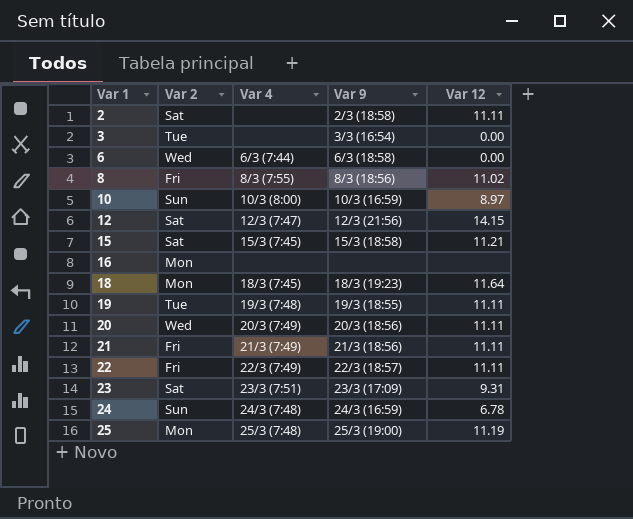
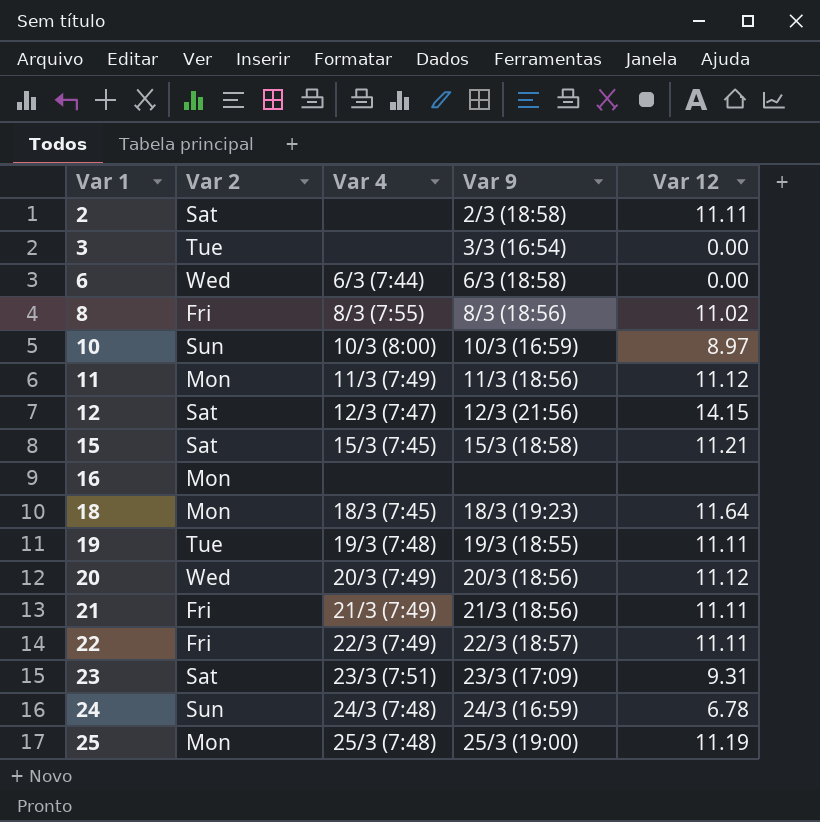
row 11: none -> Mon | 11/3 (7:49) | 11/3 (18:56) | 11.12
20 | Var 12: 11.11 -> 11.12

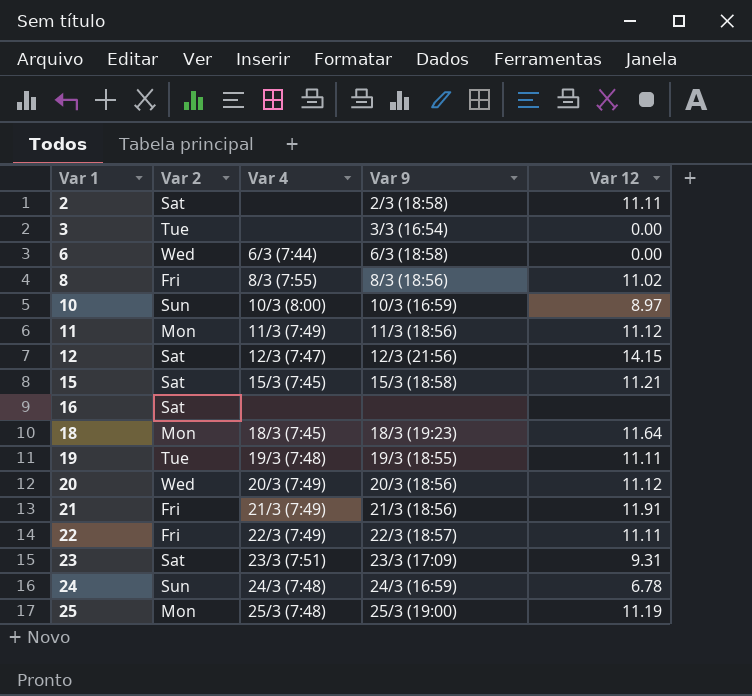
16 | Var 2: Mon -> Sat
21 | Var 12: 11.11 -> 11.91

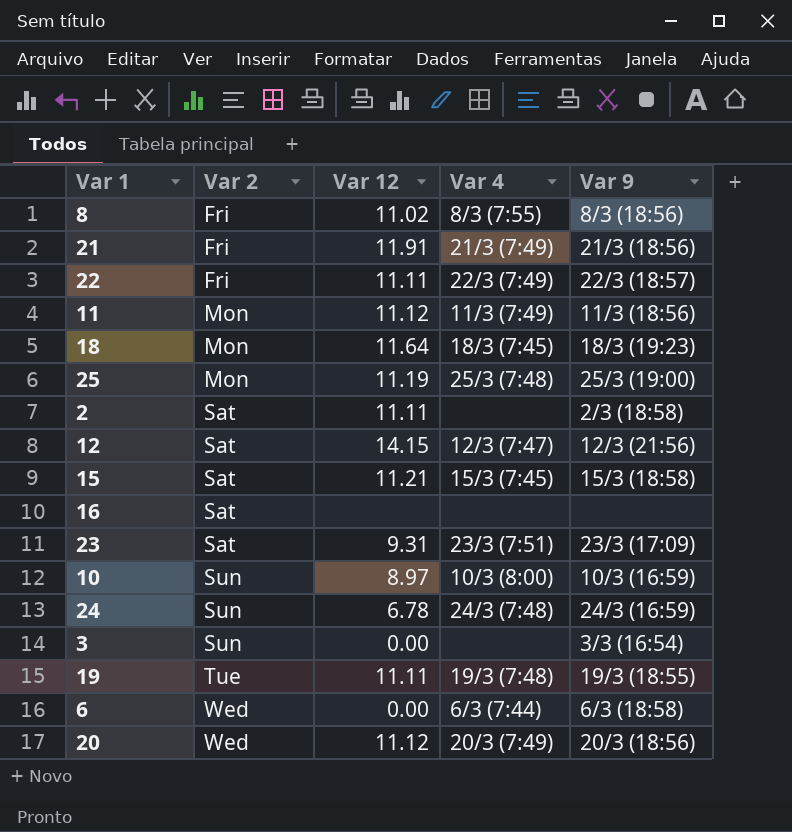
row order: Var 1 ascending -> Var 2 ascending
column Var 12 | position: 5 -> 3
3 | Var 2: Tue -> Sun

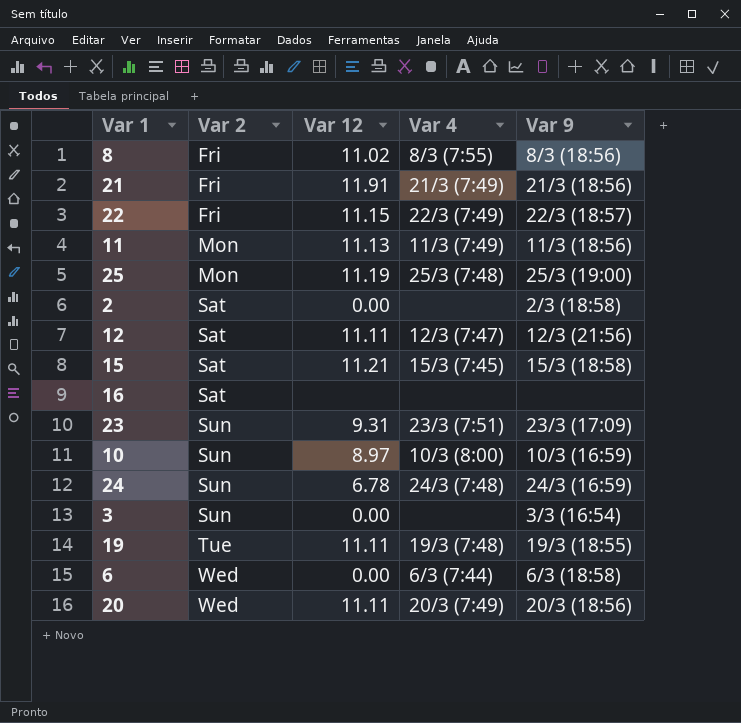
row 18: Mon | 11.64 | 18/3 (7:45) | 18/3 (19:23) -> none
22 | Var 12: 11.11 -> 11.15
11 | Var 12: 11.12 -> 11.13
2 | Var 12: 11.11 -> 0.00
12 | Var 12: 14.15 -> 11.11
23 | Var 2: Sat -> Sun
20 | Var 12: 11.12 -> 11.11

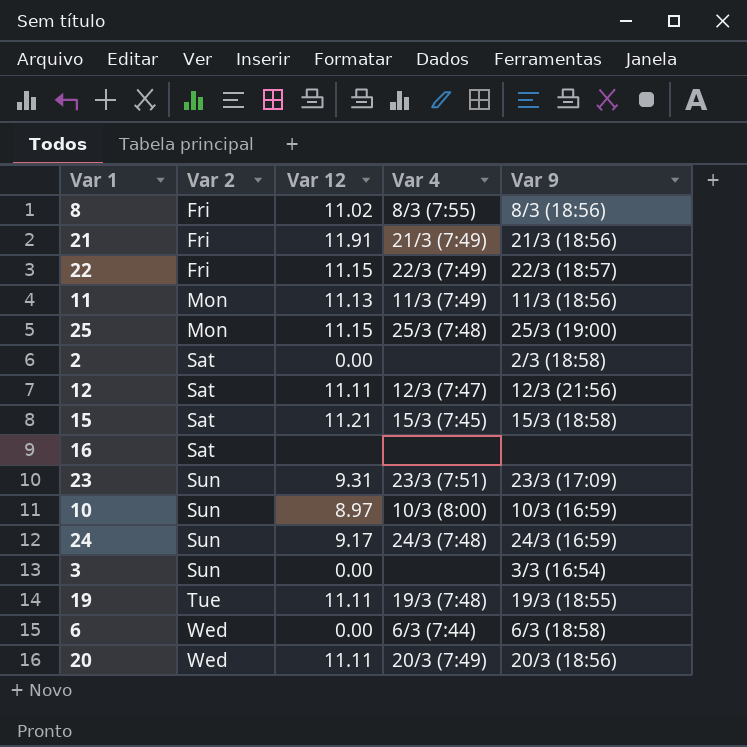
25 | Var 12: 11.19 -> 11.15
24 | Var 12: 6.78 -> 9.17

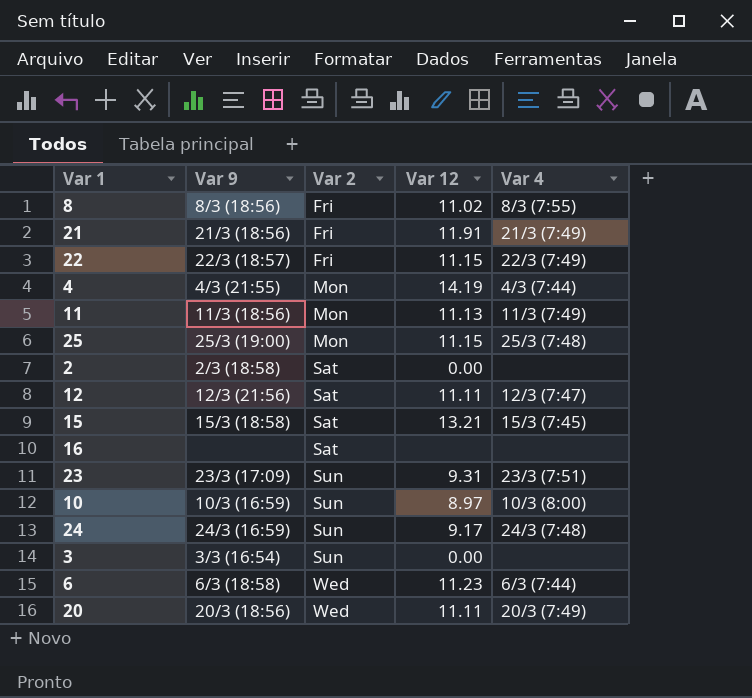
column Var 9 | position: 5 -> 2
row 19: Tue | 11.11 | 19/3 (7:48) | 19/3 (18:55) -> none
row 4: none -> 4/3 (21:55) | Mon | 14.19 | 4/3 (7:44)
15 | Var 12: 11.21 -> 13.21
6 | Var 12: 0.00 -> 11.23

